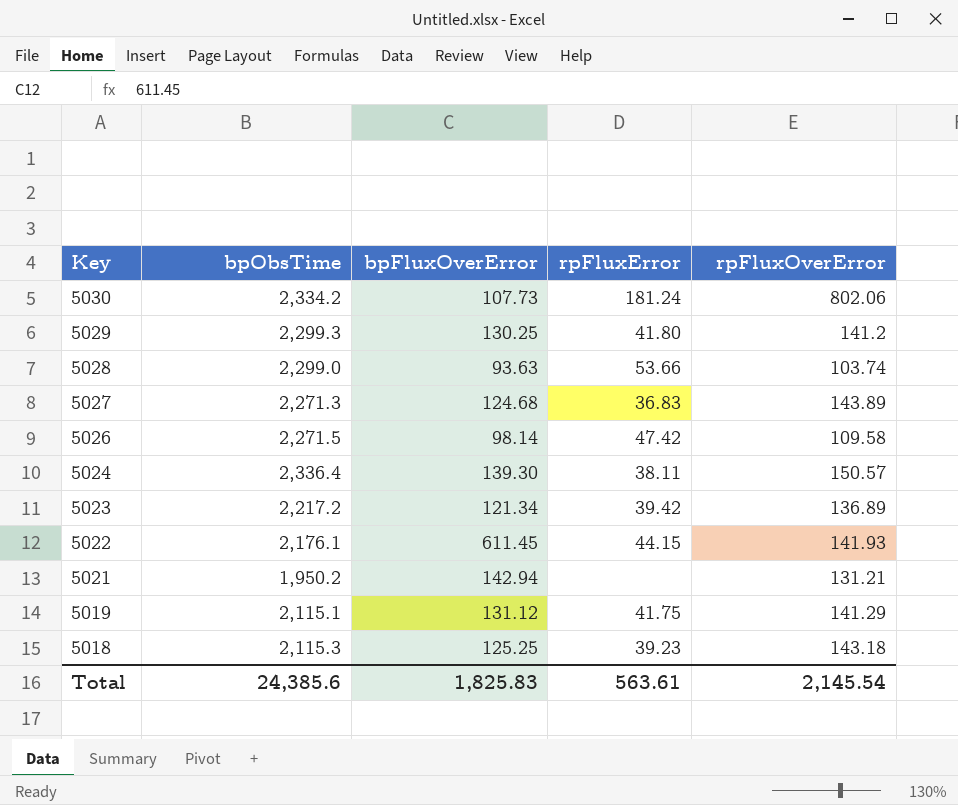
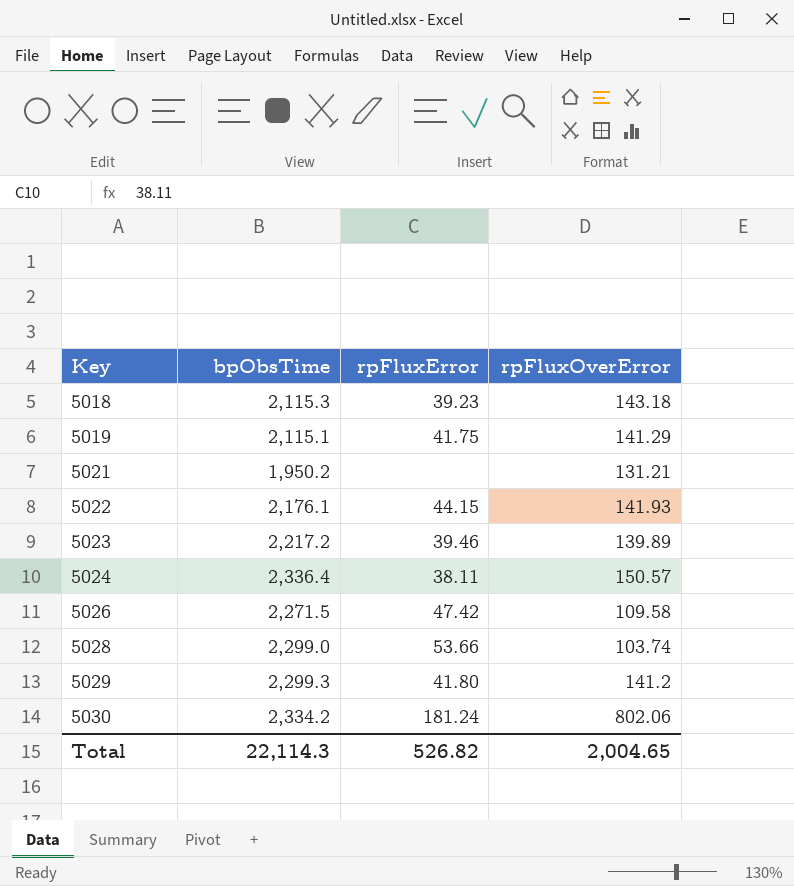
row order: Key descending -> Key ascending
column bpFluxOverError | position: 3 -> none
row 5027: 2,271.3 | 124.68 | 36.83 | 143.89 -> none
5023 | rpFluxError: 39.42 -> 39.46
5023 | rpFluxOverError: 136.89 -> 139.89
Total | bpObsTime: 24,385.6 -> 22,114.3
Total | rpFluxError: 563.61 -> 526.82
Total | rpFluxOverError: 2,145.54 -> 2,004.65

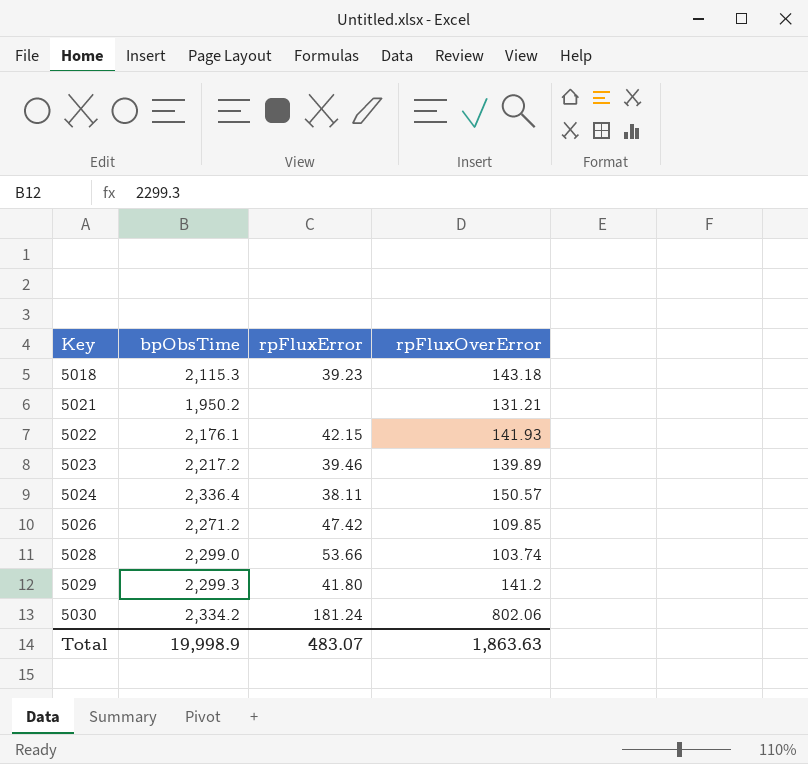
row 5019: 2,115.1 | 41.75 | 141.29 -> none
5022 | rpFluxError: 44.15 -> 42.15
5026 | bpObsTime: 2,271.5 -> 2,271.2
5026 | rpFluxOverError: 109.58 -> 109.85
Total | bpObsTime: 22,114.3 -> 19,998.9
Total | rpFluxError: 526.82 -> 483.07
Total | rpFluxOverError: 2,004.65 -> 1,863.63

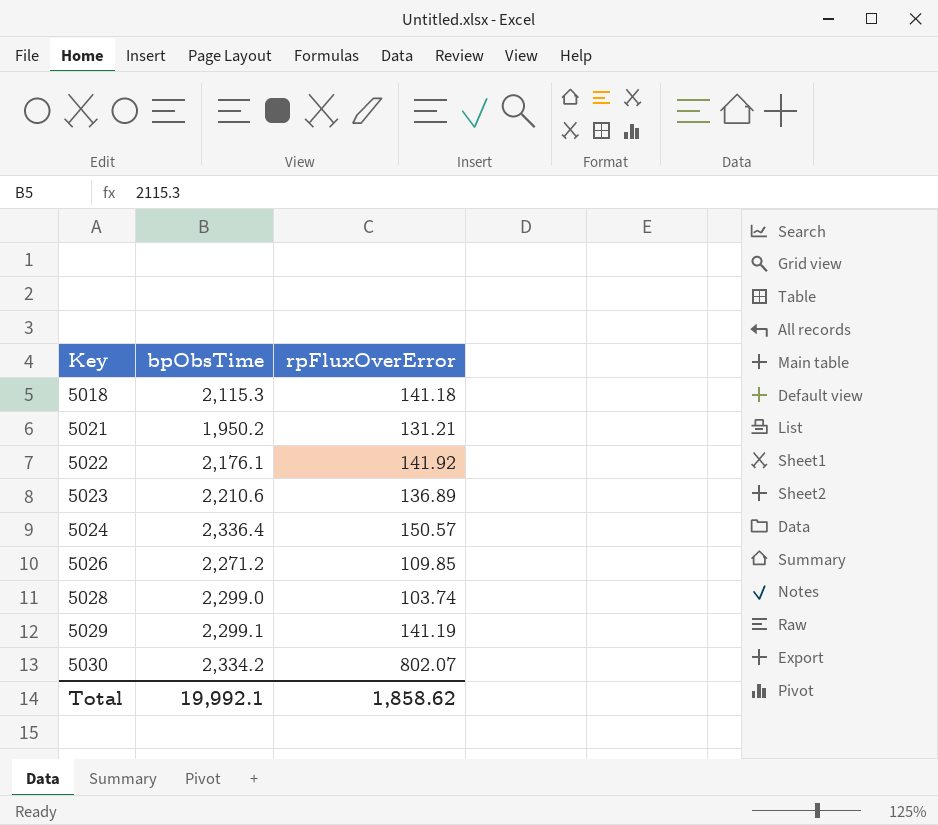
column rpFluxError | position: 3 -> none
5018 | rpFluxOverError: 143.18 -> 141.18
5022 | rpFluxOverError: 141.93 -> 141.92
5023 | bpObsTime: 2,217.2 -> 2,210.6
5023 | rpFluxOverError: 139.89 -> 136.89
5029 | bpObsTime: 2,299.3 -> 2,299.1
5029 | rpFluxOverError: 141.2 -> 141.19
5030 | rpFluxOverError: 802.06 -> 802.07
Total | bpObsTime: 19,998.9 -> 19,992.1
Total | rpFluxOverError: 1,863.63 -> 1,858.62

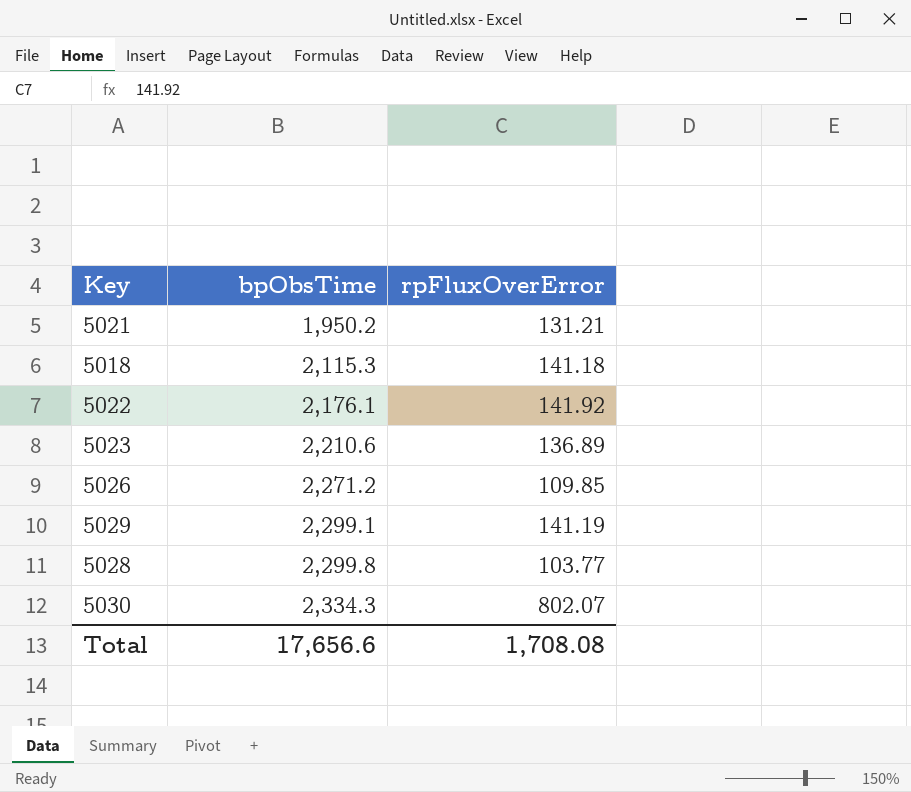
row order: Key ascending -> bpObsTime ascending
row 5024: 2,336.4 | 150.57 -> none
5028 | bpObsTime: 2,299.0 -> 2,299.8
5028 | rpFluxOverError: 103.74 -> 103.77
5030 | bpObsTime: 2,334.2 -> 2,334.3
Total | bpObsTime: 19,992.1 -> 17,656.6
Total | rpFluxOverError: 1,858.62 -> 1,708.08

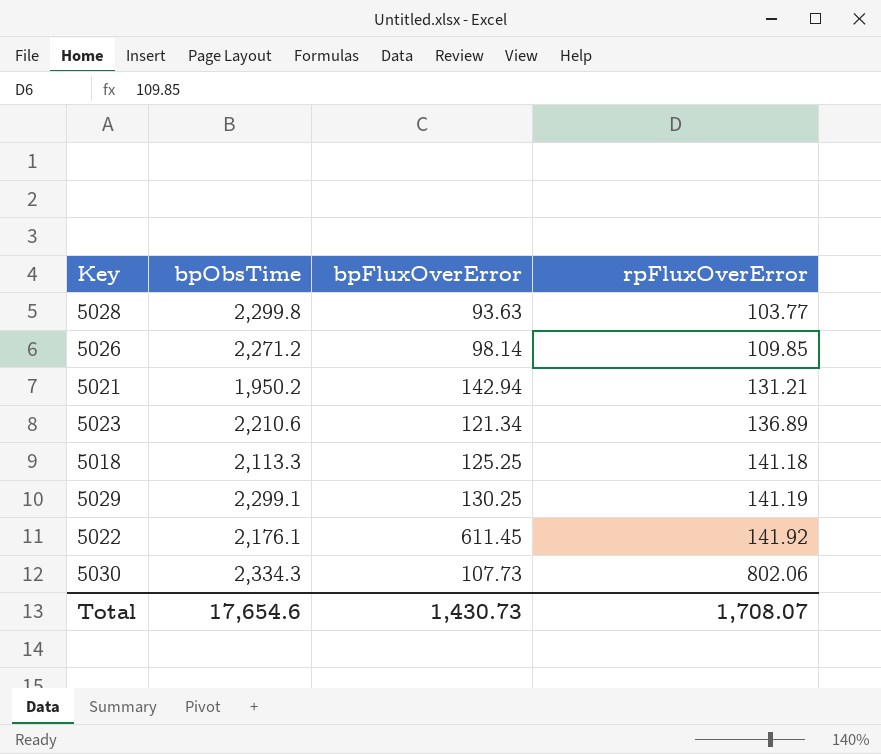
row order: bpObsTime ascending -> rpFluxOverError ascending
column bpFluxOverError | position: none -> 3
5018 | bpObsTime: 2,115.3 -> 2,113.3
5030 | rpFluxOverError: 802.07 -> 802.06
Total | bpObsTime: 17,656.6 -> 17,654.6
Total | rpFluxOverError: 1,708.08 -> 1,708.07

